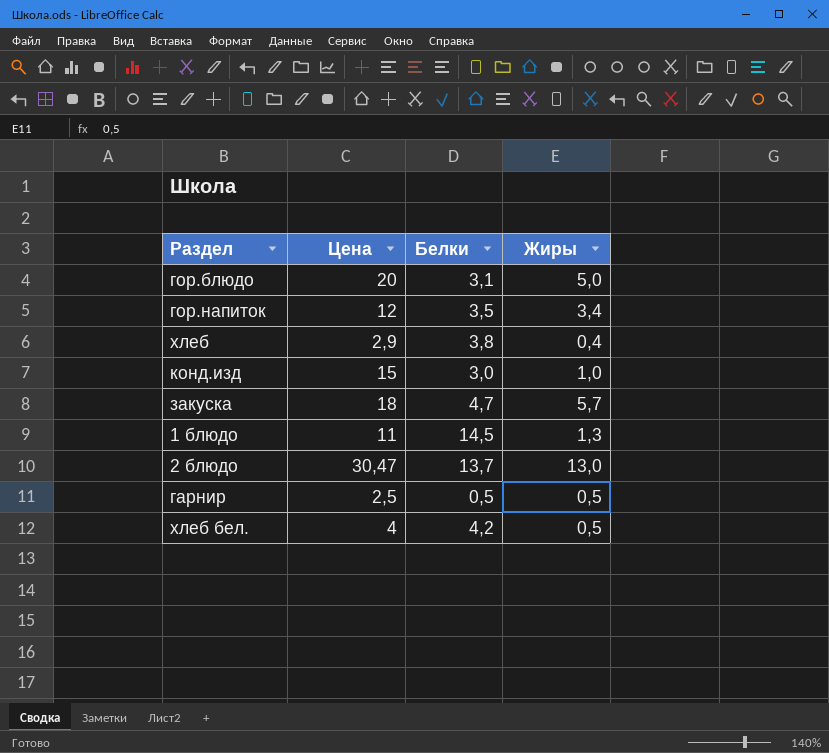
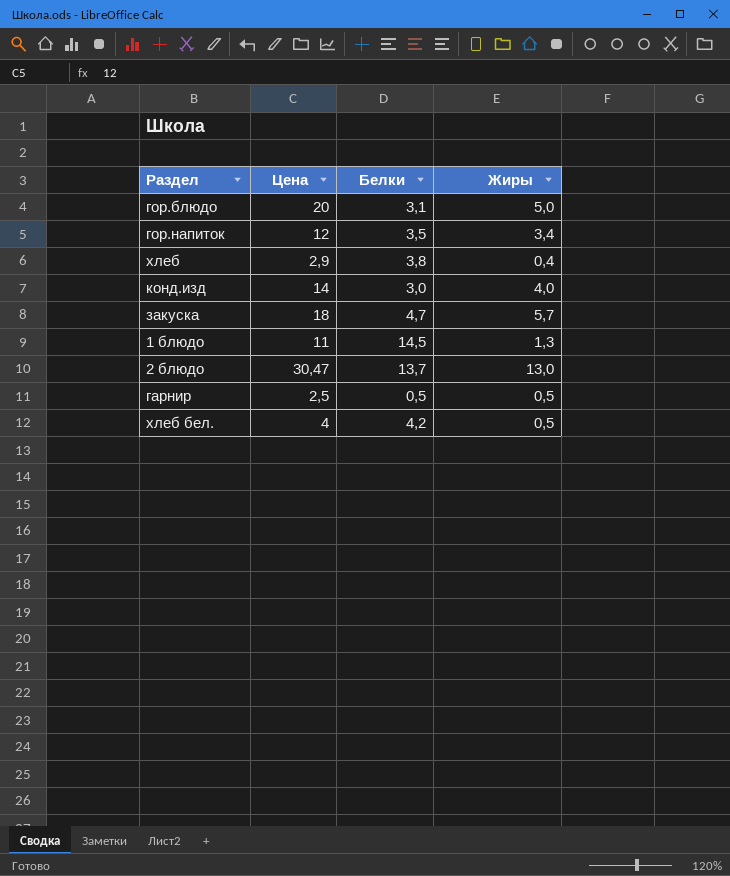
конд.изд | Цена: 15 -> 14
конд.изд | Жиры: 1,0 -> 4,0

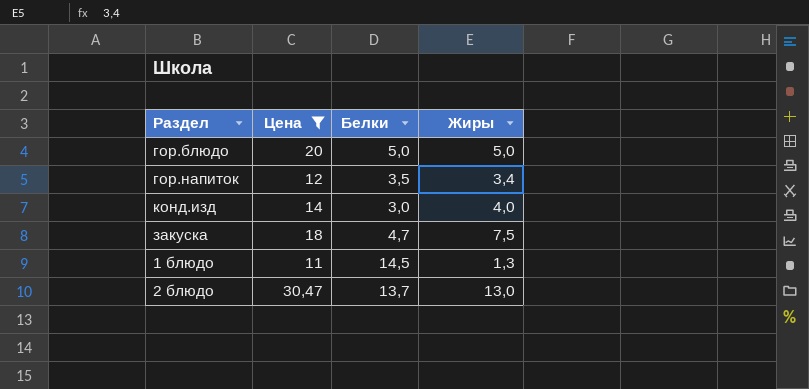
filter: none -> Цена >= 11
гор.блюдо | Белки: 3,1 -> 5,0
закуска | Жиры: 5,7 -> 7,5

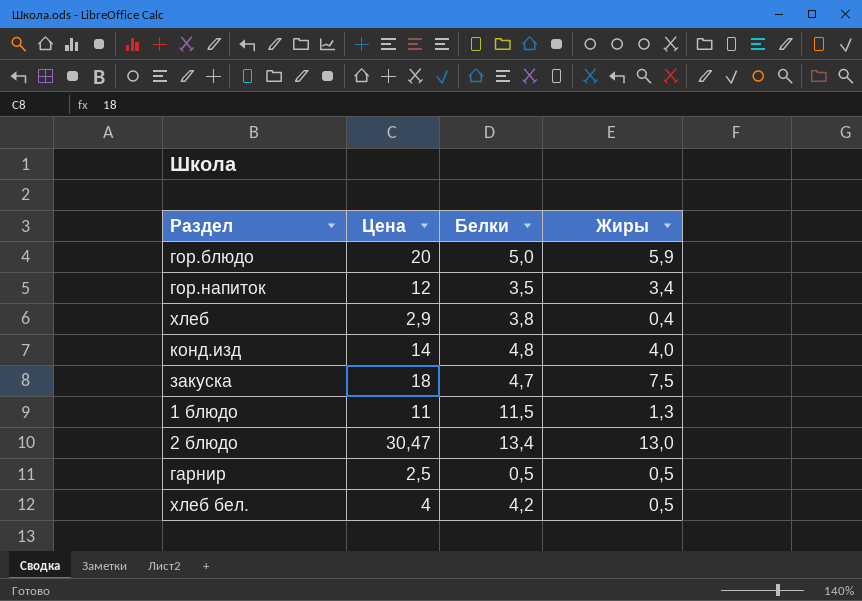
filter: Цена >= 11 -> none
гор.блюдо | Жиры: 5,0 -> 5,9
конд.изд | Белки: 3,0 -> 4,8
1 блюдо | Белки: 14,5 -> 11,5
2 блюдо | Белки: 13,7 -> 13,4

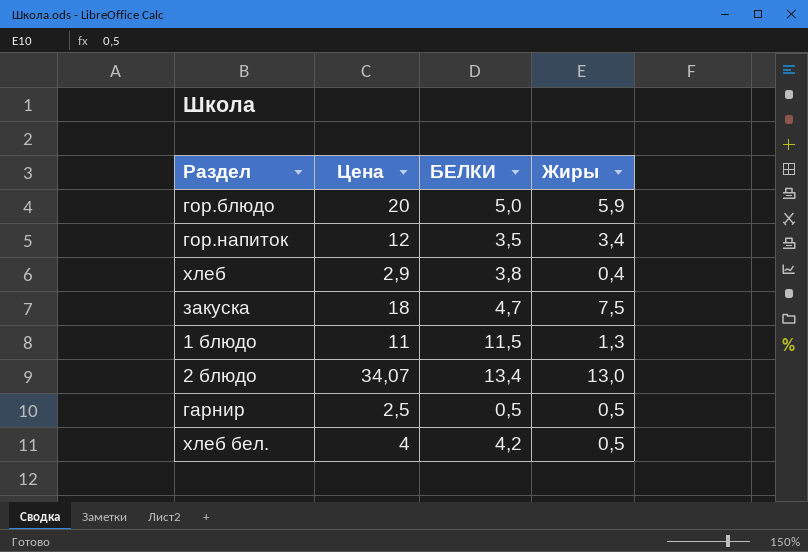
column name: Белки -> БЕЛКИ
row конд.изд: 14 | 4,8 | 4,0 -> none
2 блюдо | Цена: 30,47 -> 34,07

